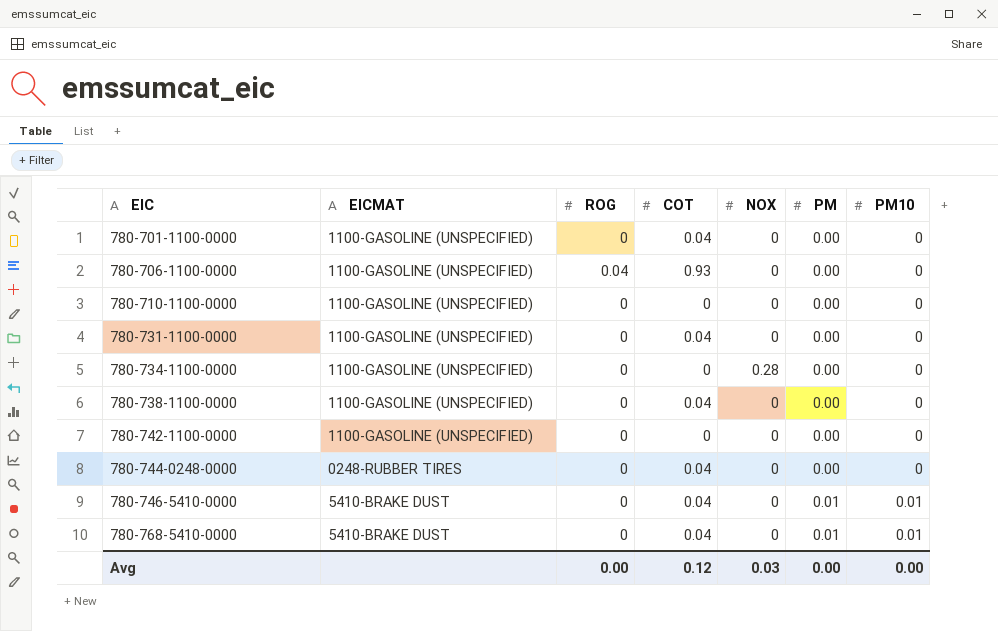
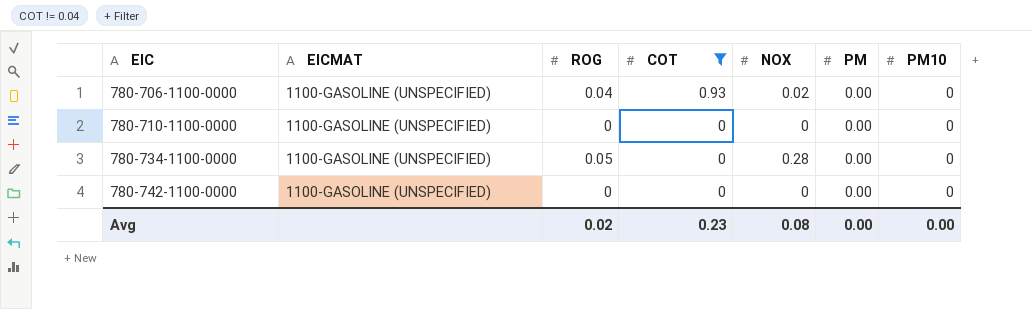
filter: none -> COT != 0.04
780-706-1100-0000 | NOX: 0 -> 0.02
780-734-1100-0000 | ROG: 0 -> 0.05
Avg | ROG: 0.00 -> 0.02
Avg | COT: 0.12 -> 0.23
Avg | NOX: 0.03 -> 0.08

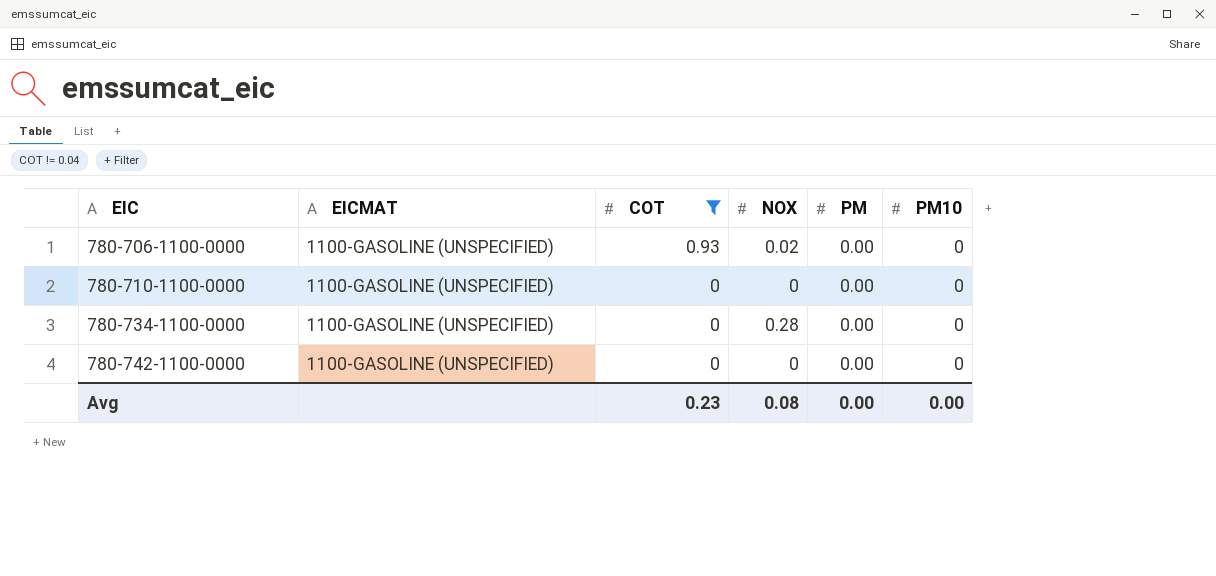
column ROG | position: 3 -> none

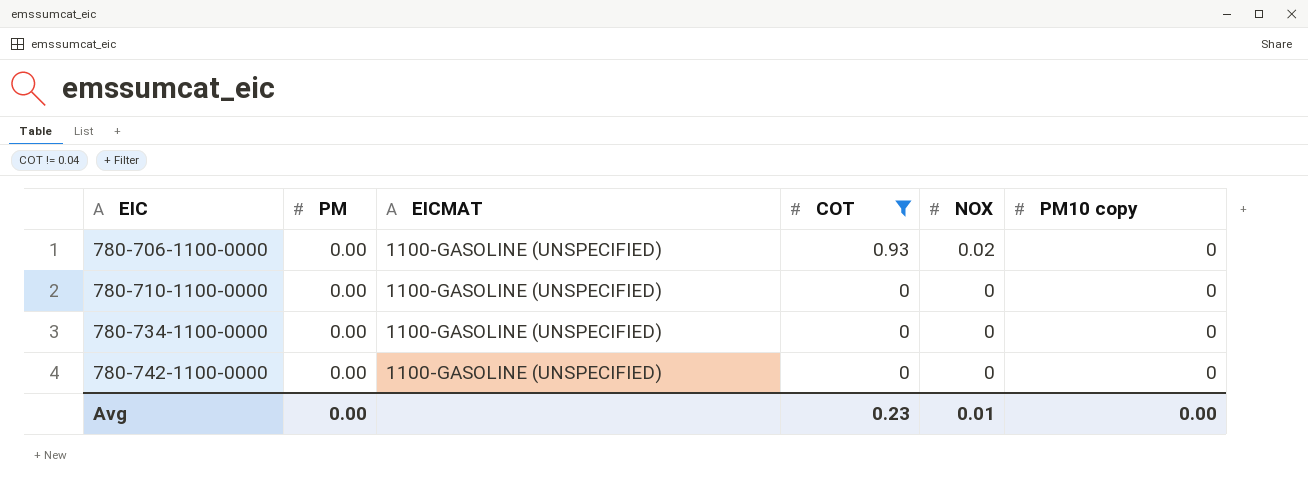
column PM | position: 5 -> 2
column name: PM10 -> PM10 copy
780-734-1100-0000 | NOX: 0.28 -> 0
Avg | NOX: 0.08 -> 0.01

